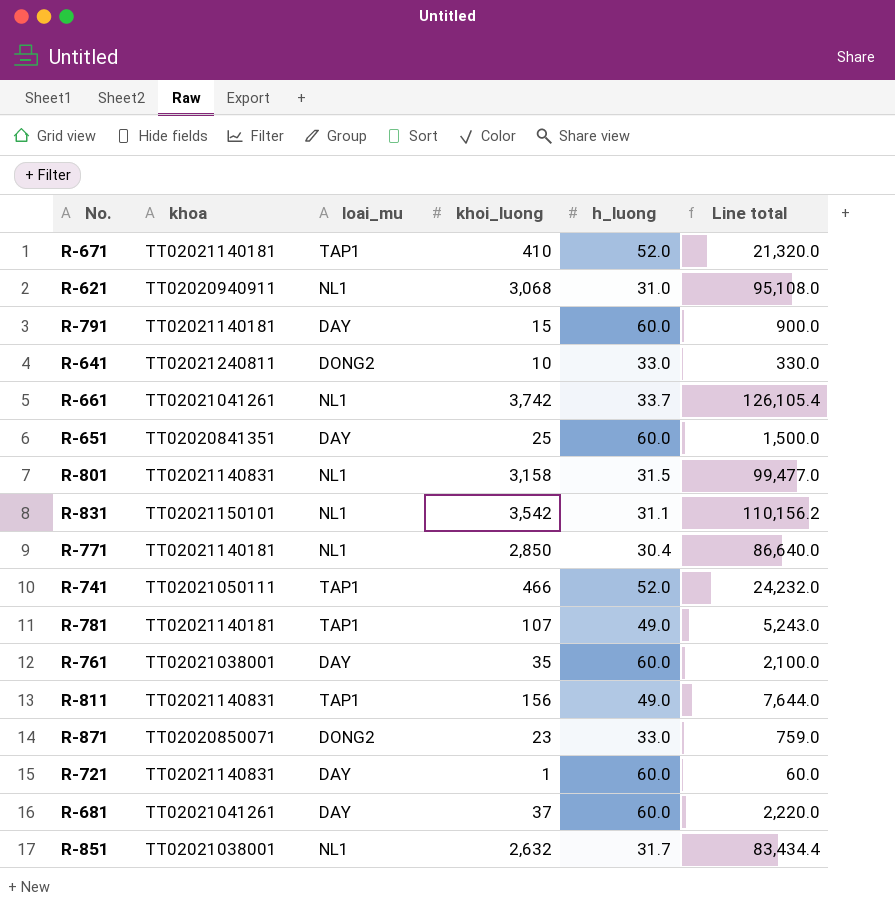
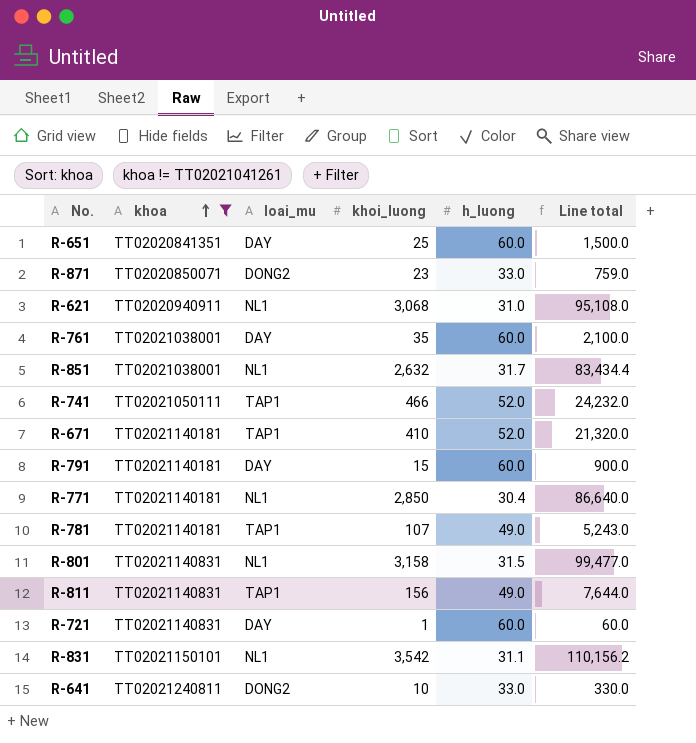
filter: none -> khoa != TT02021041261
row order: none -> khoa ascending

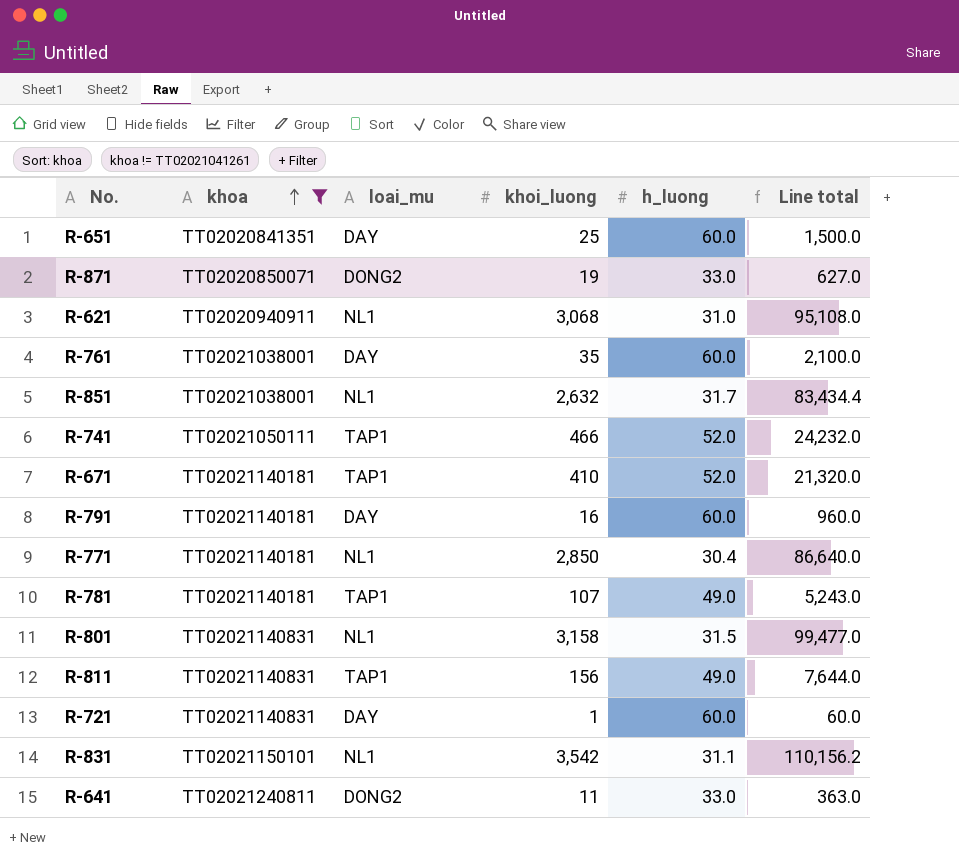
R-871 | khoi_luong: 23 -> 19
R-871 | Line total: 759.0 -> 627.0
R-791 | khoi_luong: 15 -> 16
R-791 | Line total: 900.0 -> 960.0
R-641 | khoi_luong: 10 -> 11
R-641 | Line total: 330.0 -> 363.0

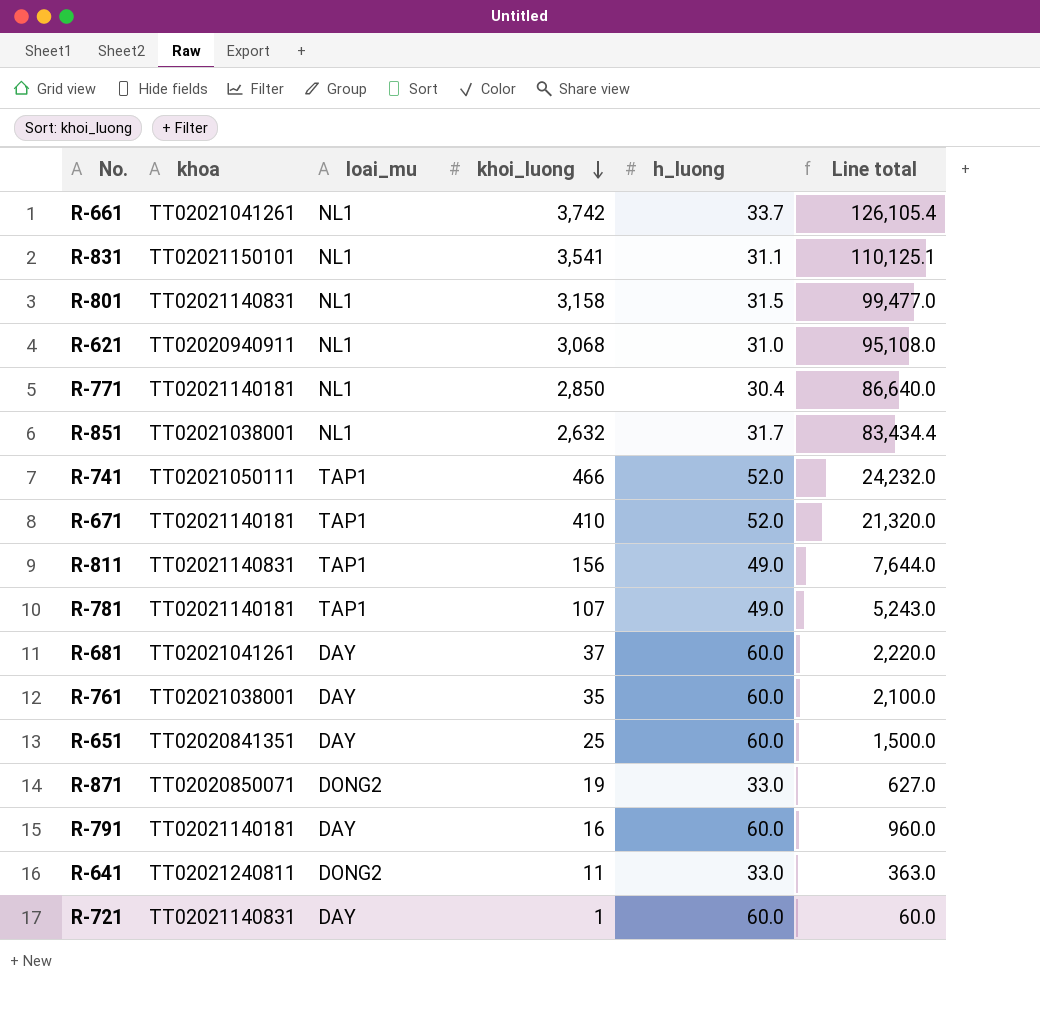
filter: khoa != TT02021041261 -> none
row order: khoa ascending -> khoi_luong descending
R-831 | khoi_luong: 3,542 -> 3,541
R-831 | Line total: 110,156.2 -> 110,125.1

